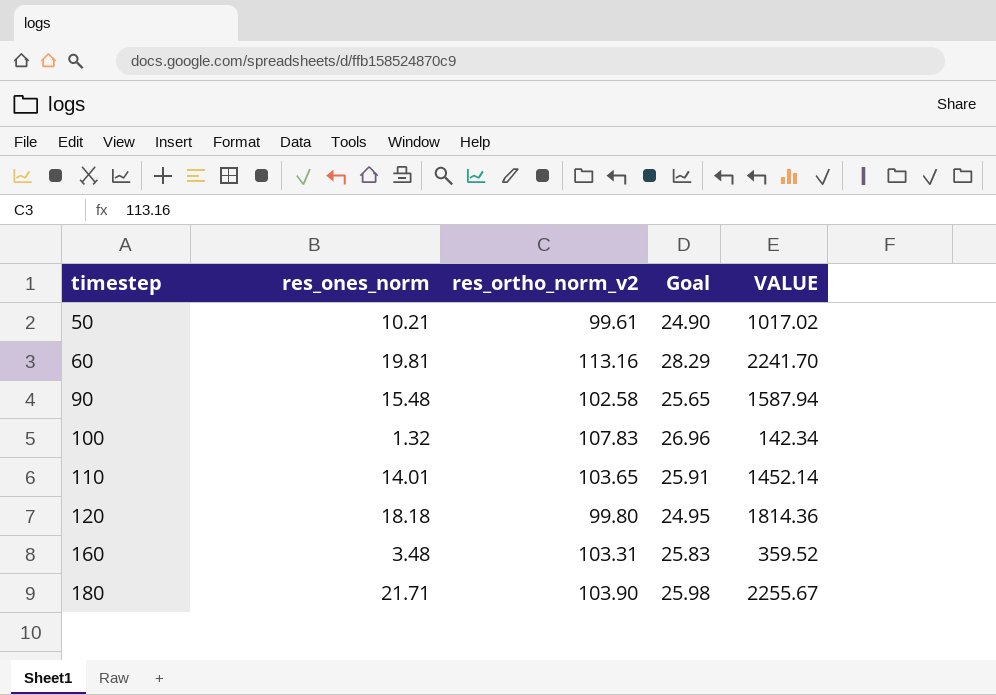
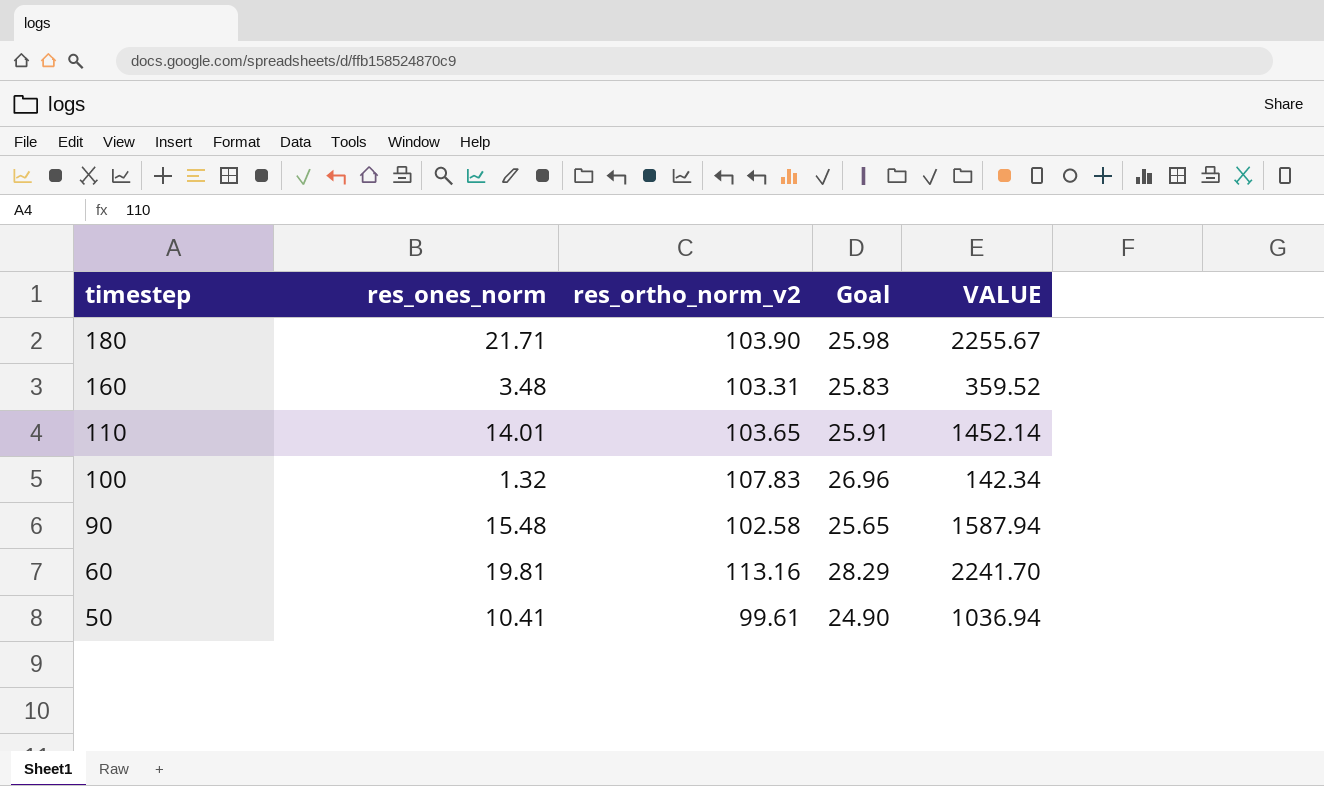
row order: timestep ascending -> timestep descending
row 120: 18.18 | 99.80 | 24.95 | 1814.36 -> none
50 | res_ones_norm: 10.21 -> 10.41
50 | VALUE: 1017.02 -> 1036.94

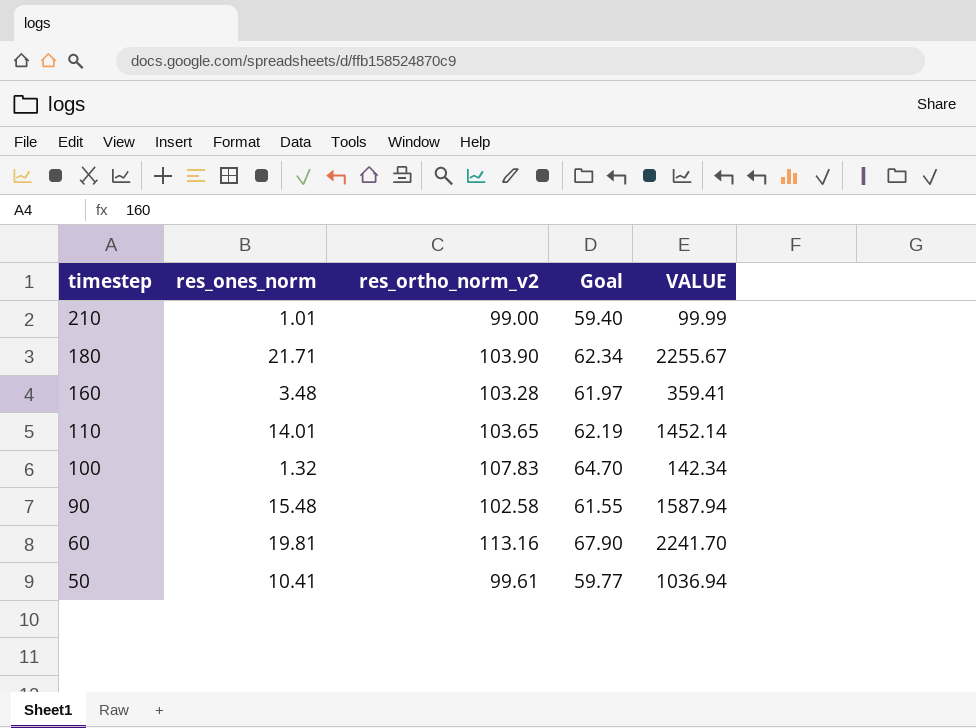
column Goal | formula: [res_ortho_norm_v2] * 0.25 -> [res_ortho_norm_v2] * 0.6
row 210: none -> 1.01 | 99.00 | 59.40 | 99.99
160 | res_ortho_norm_v2: 103.31 -> 103.28
160 | VALUE: 359.52 -> 359.41

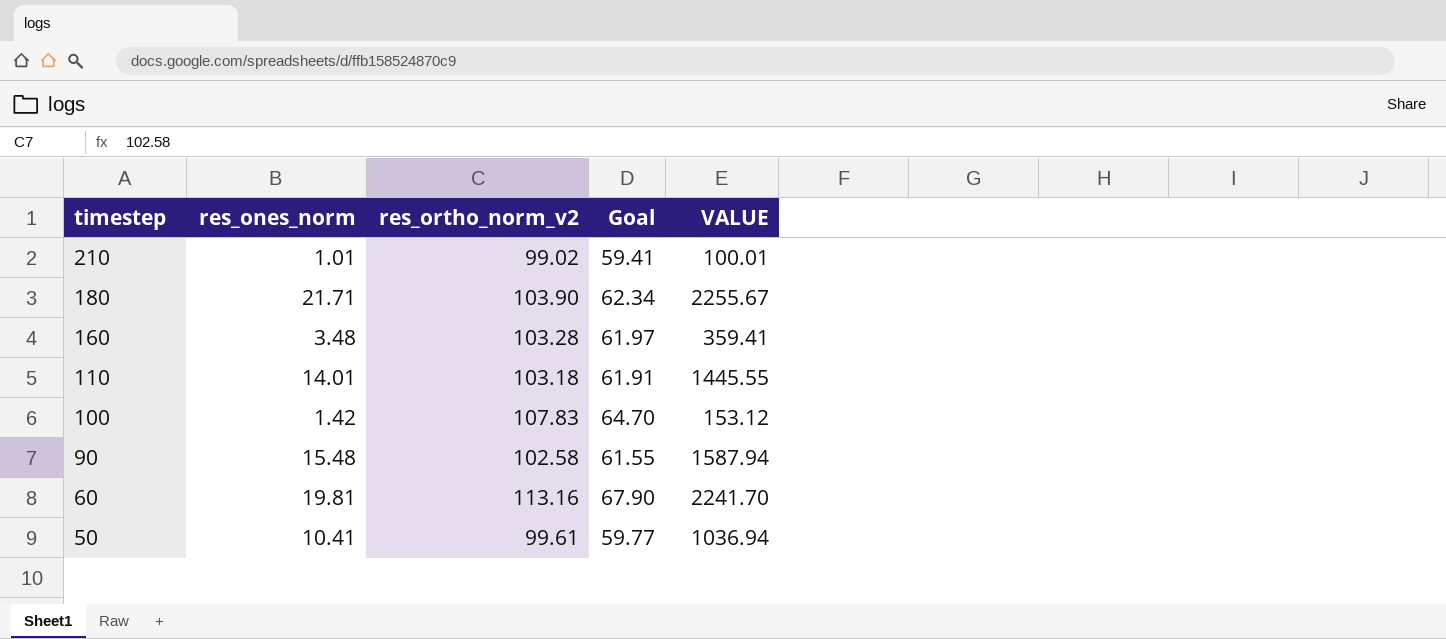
210 | res_ortho_norm_v2: 99.00 -> 99.02
210 | Goal: 59.40 -> 59.41
210 | VALUE: 99.99 -> 100.01
110 | res_ortho_norm_v2: 103.65 -> 103.18
110 | Goal: 62.19 -> 61.91
110 | VALUE: 1452.14 -> 1445.55
100 | res_ones_norm: 1.32 -> 1.42
100 | VALUE: 142.34 -> 153.12

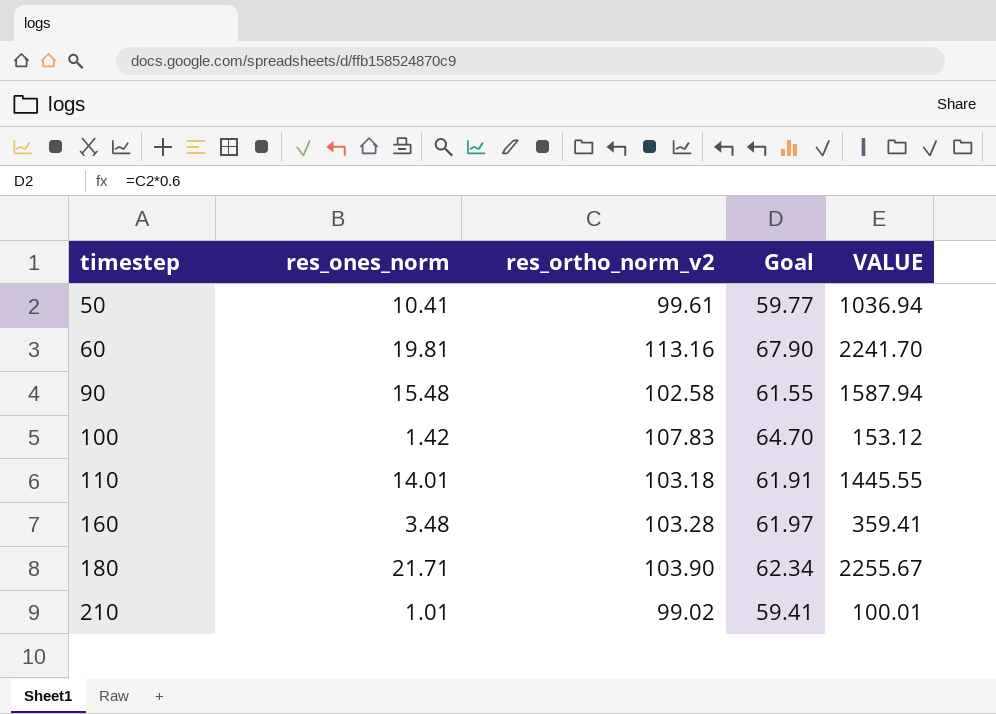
row order: timestep descending -> timestep ascending

